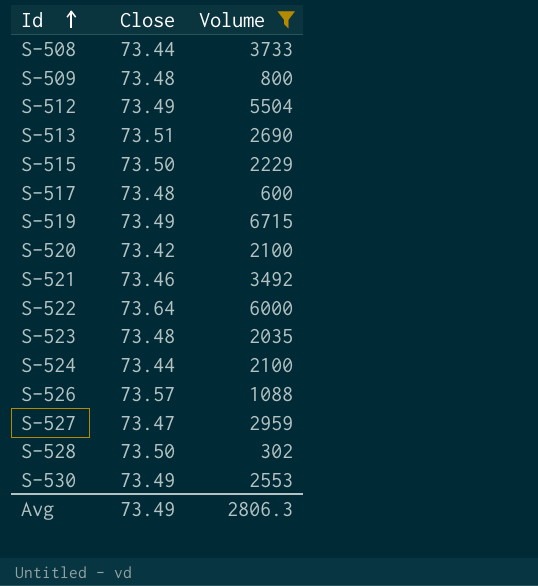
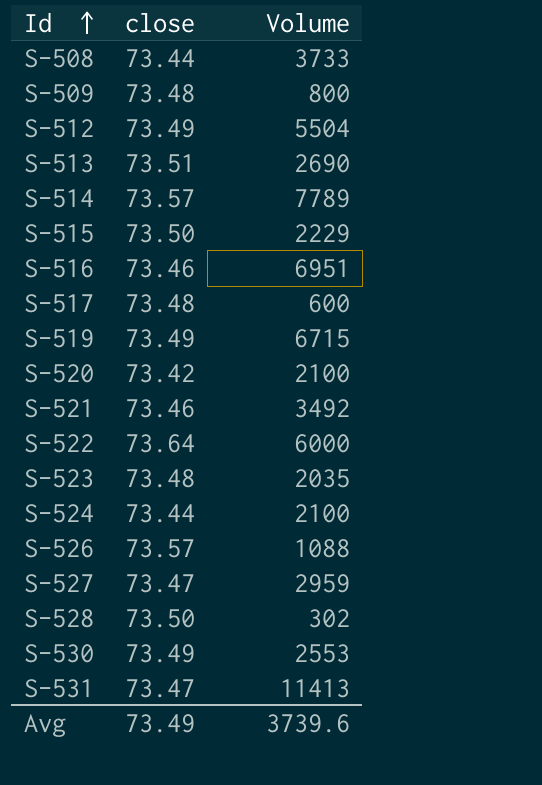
filter: Volume <= 6715 -> none
column name: Close -> close
Avg | Volume: 2806.3 -> 3739.6

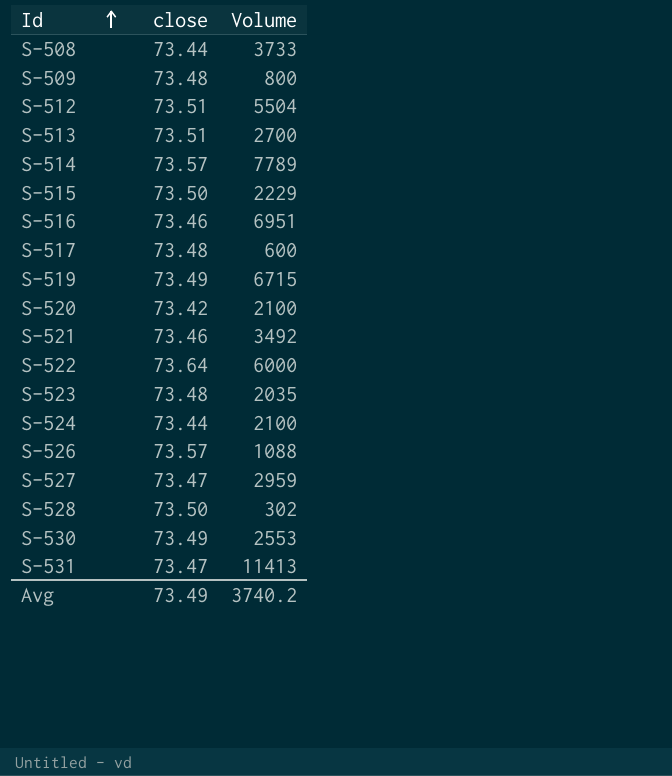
S-512 | close: 73.49 -> 73.51
S-513 | Volume: 2690 -> 2700
Avg | Volume: 3739.6 -> 3740.2

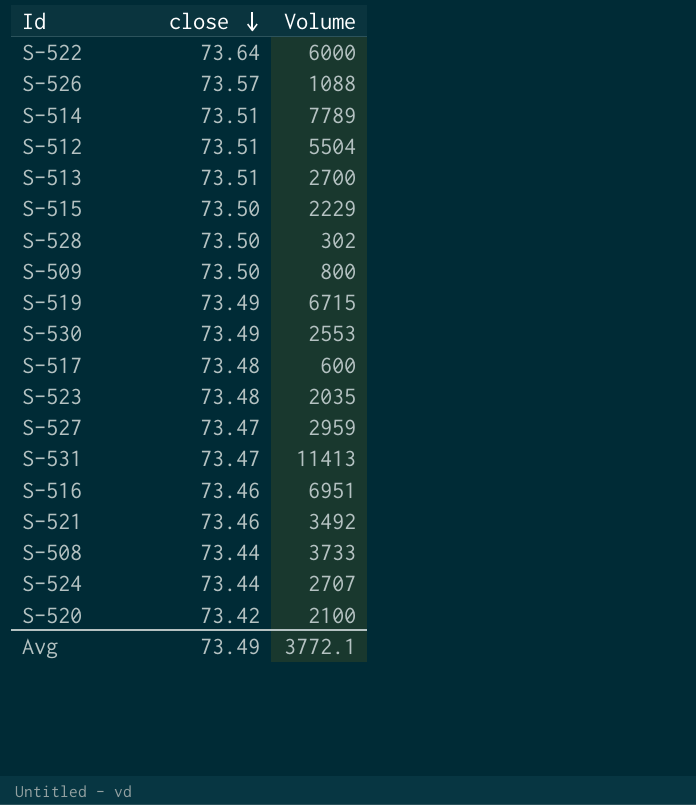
row order: Id ascending -> close descending
S-514 | close: 73.57 -> 73.51
S-509 | close: 73.48 -> 73.50
S-524 | Volume: 2100 -> 2707
Avg | Volume: 3740.2 -> 3772.1

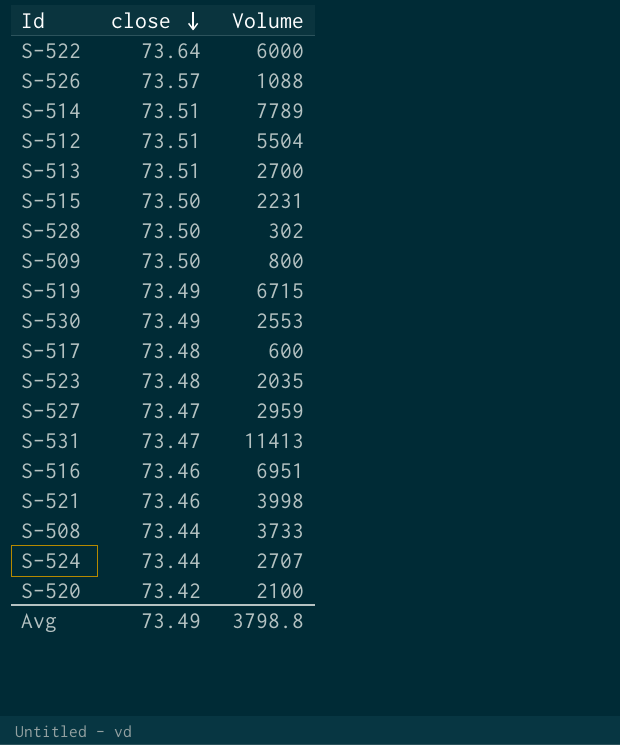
S-515 | Volume: 2229 -> 2231
S-521 | Volume: 3492 -> 3998
Avg | Volume: 3772.1 -> 3798.8

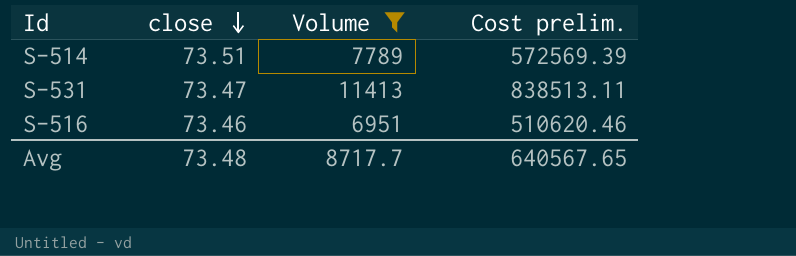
filter: none -> Volume >= 6951
column Cost prelim. | formula: none -> [close] * [Volume]
Avg | close: 73.49 -> 73.48
Avg | Volume: 3798.8 -> 8717.7

